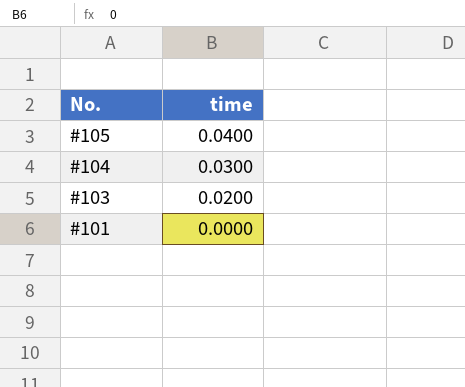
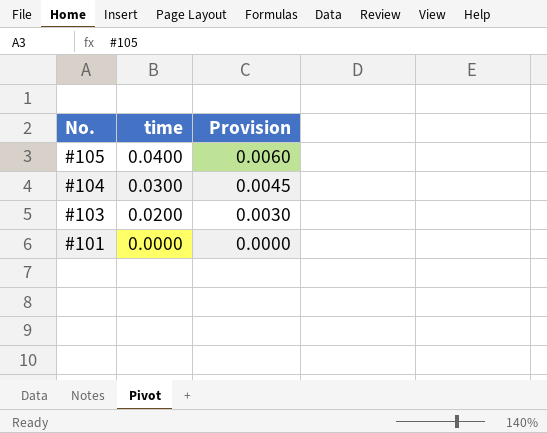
column Provision | formula: none -> [time] * 0.15

